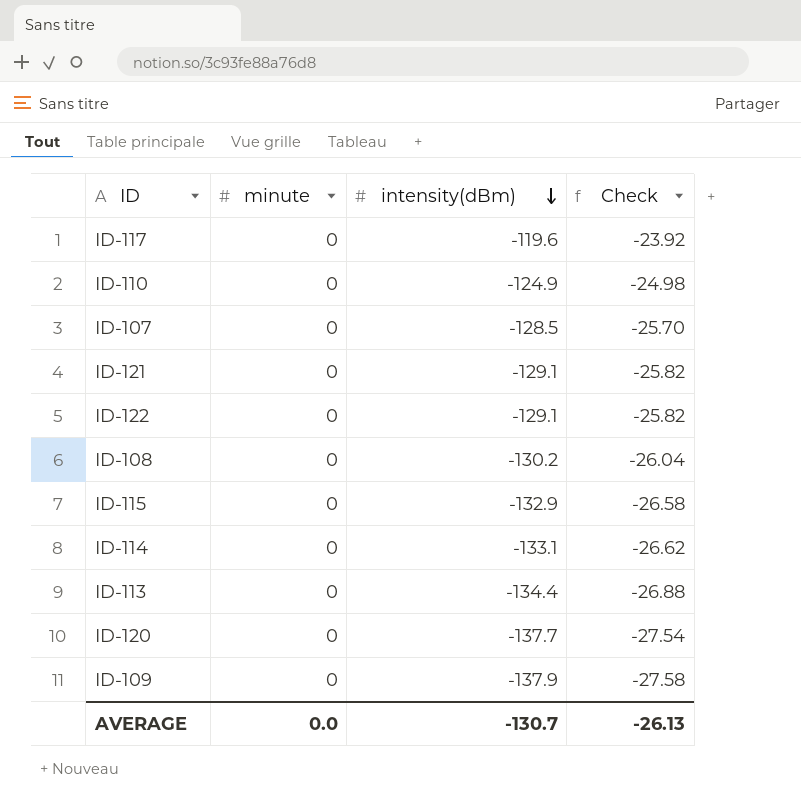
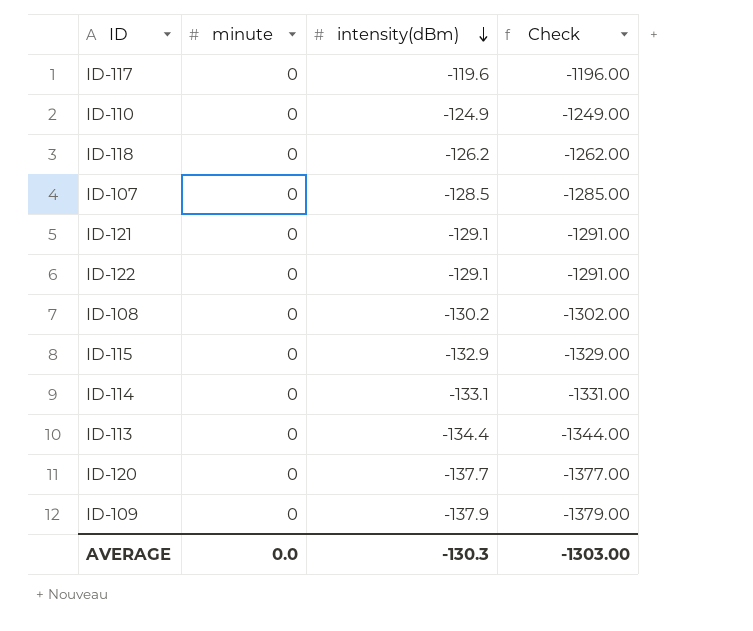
column Check | formula: [intensity(dBm)] * 0.2 -> [intensity(dBm)] * 10
row ID-118: none -> 0 | -126.2 | -1262.00
AVERAGE | intensity(dBm): -130.7 -> -130.3
AVERAGE | Check: -26.13 -> -1303.00

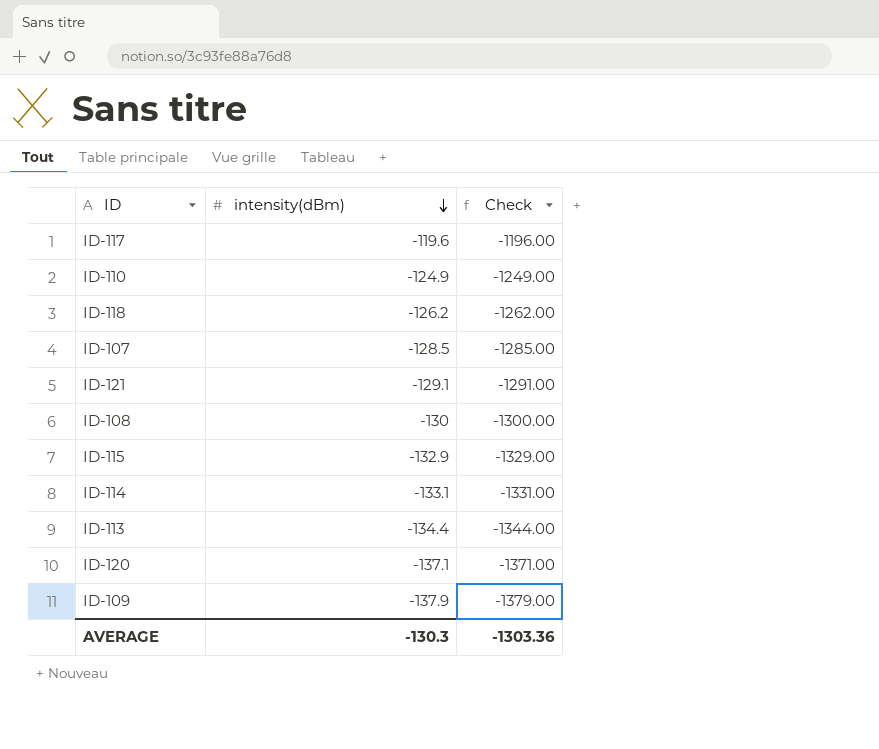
column minute | position: 2 -> none
row ID-122: 0 | -129.1 | -1291.00 -> none
ID-108 | intensity(dBm): -130.2 -> -130
ID-108 | Check: -1302.00 -> -1300.00
ID-120 | intensity(dBm): -137.7 -> -137.1
ID-120 | Check: -1377.00 -> -1371.00
AVERAGE | Check: -1303.00 -> -1303.36

